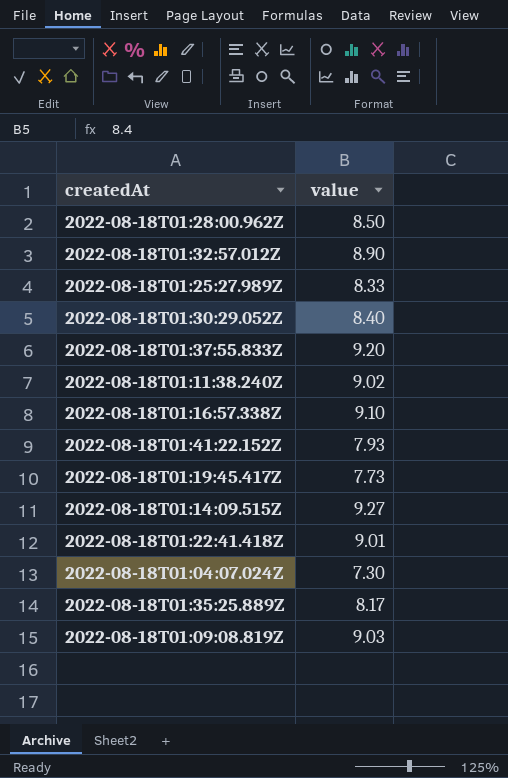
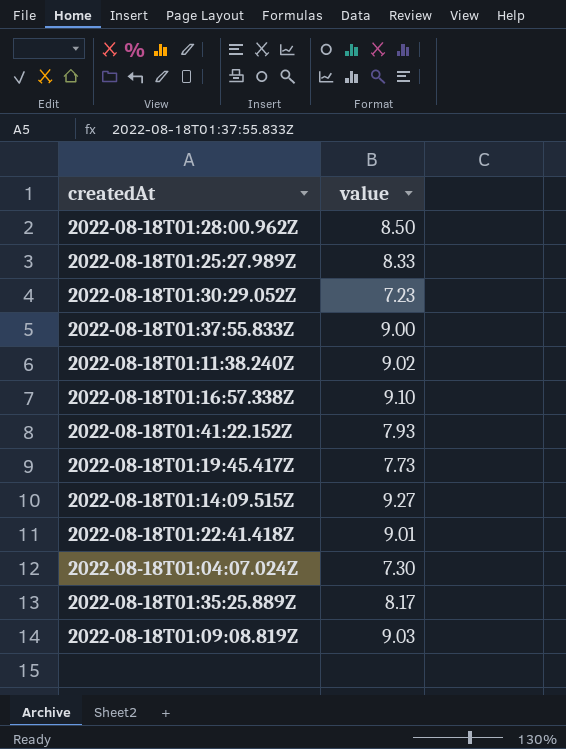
row 2022-08-18T01:32:57.012Z: 8.90 -> none
2022-08-18T01:30:29.052Z | value: 8.40 -> 7.23
2022-08-18T01:37:55.833Z | value: 9.20 -> 9.00

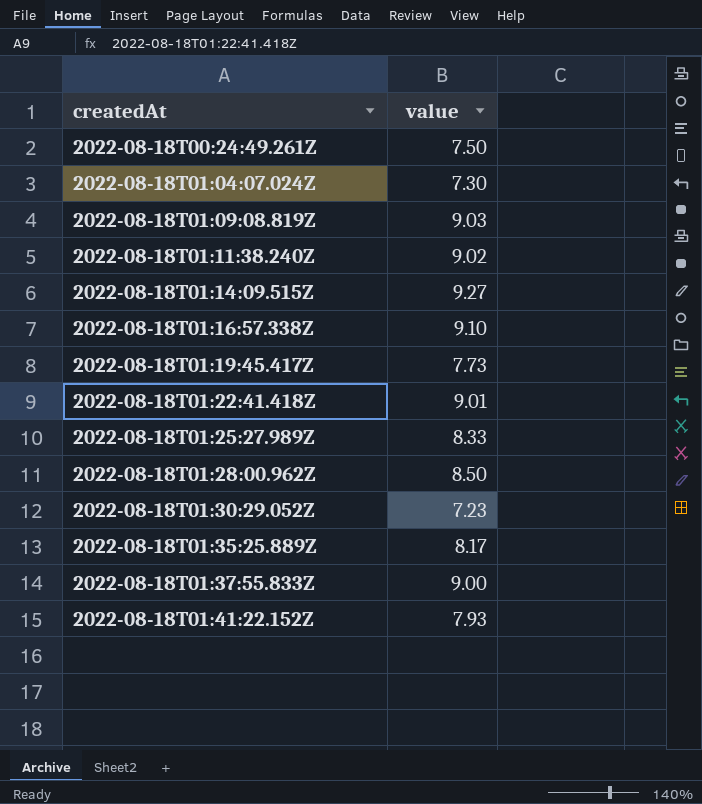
row order: none -> createdAt ascending
row 2022-08-18T00:24:49.261Z: none -> 7.50

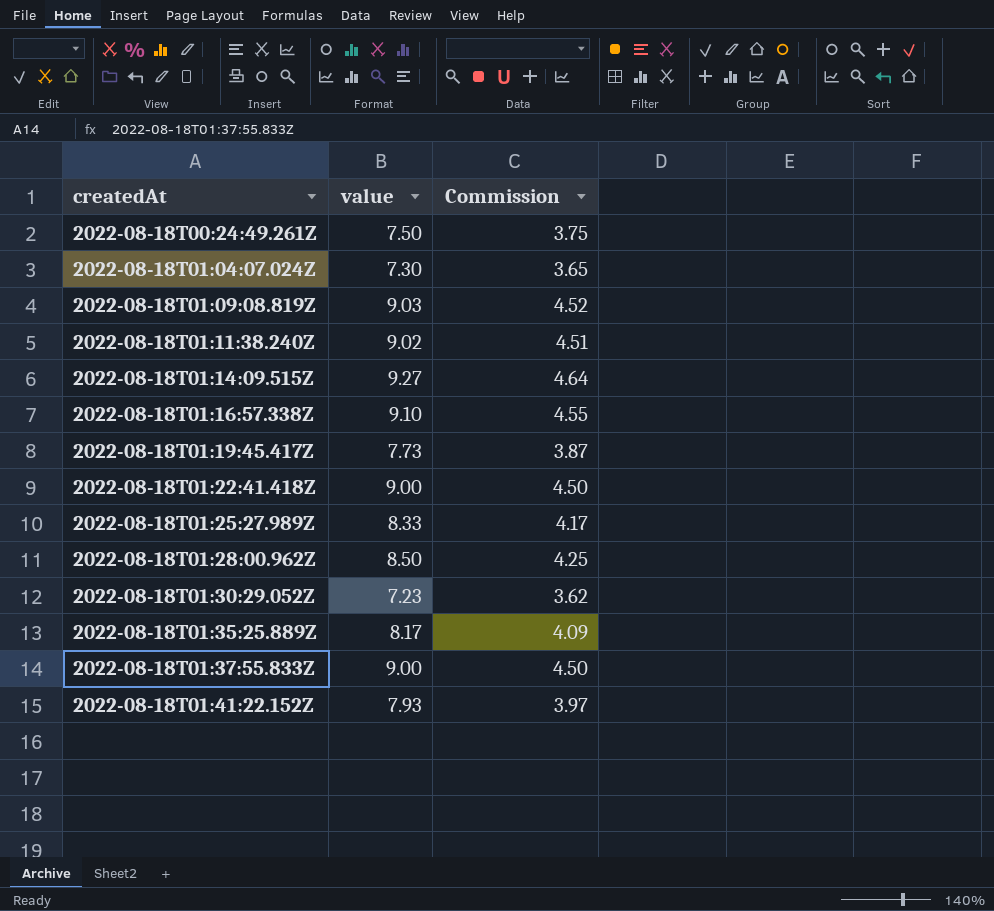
column Commission | formula: none -> [value] * 0.5
2022-08-18T01:22:41.418Z | value: 9.01 -> 9.00

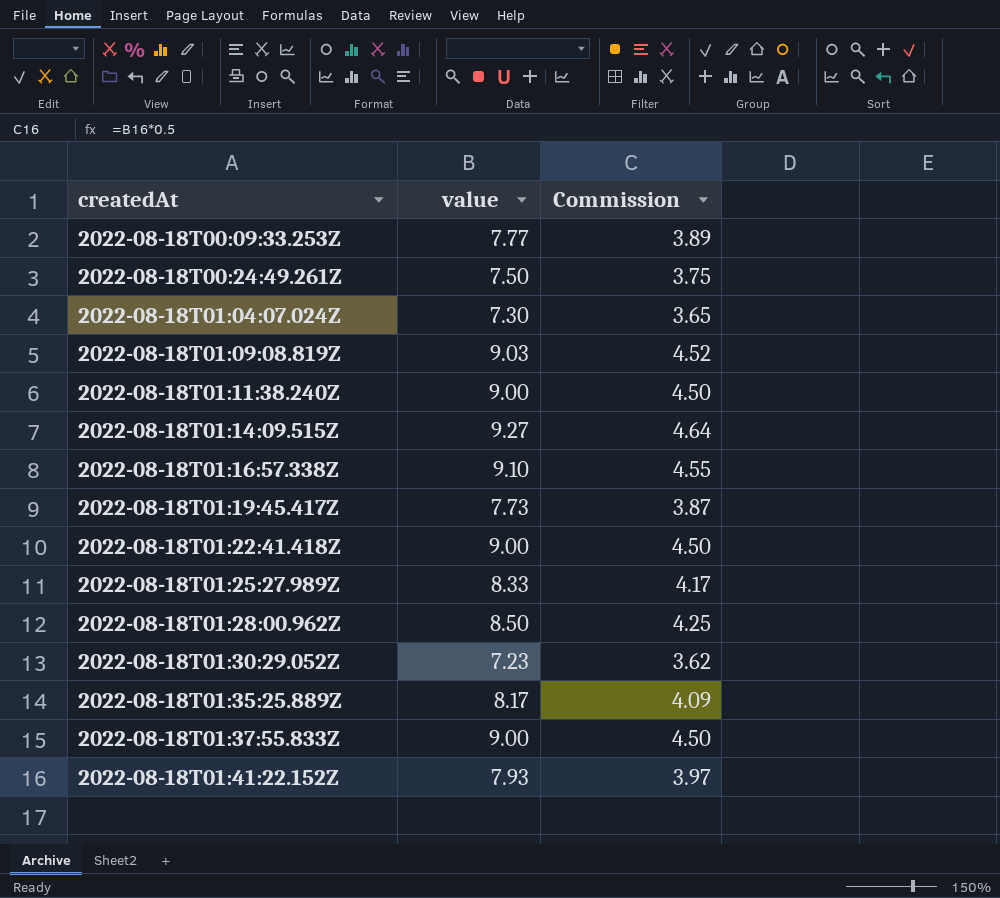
row 2022-08-18T00:09:33.253Z: none -> 7.77 | 3.89
2022-08-18T01:11:38.240Z | value: 9.02 -> 9.00
2022-08-18T01:11:38.240Z | Commission: 4.51 -> 4.50

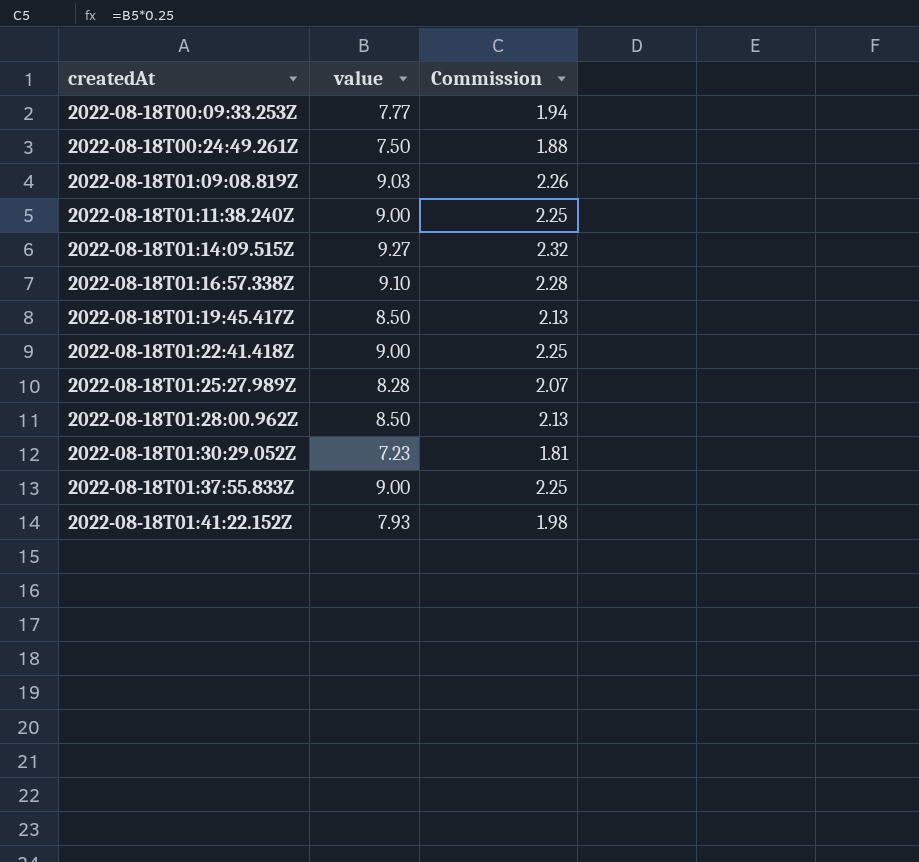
column Commission | formula: [value] * 0.5 -> [value] * 0.25
row 2022-08-18T01:04:07.024Z: 7.30 | 3.65 -> none
row 2022-08-18T01:35:25.889Z: 8.17 | 4.09 -> none
2022-08-18T01:19:45.417Z | value: 7.73 -> 8.50
2022-08-18T01:25:27.989Z | value: 8.33 -> 8.28

